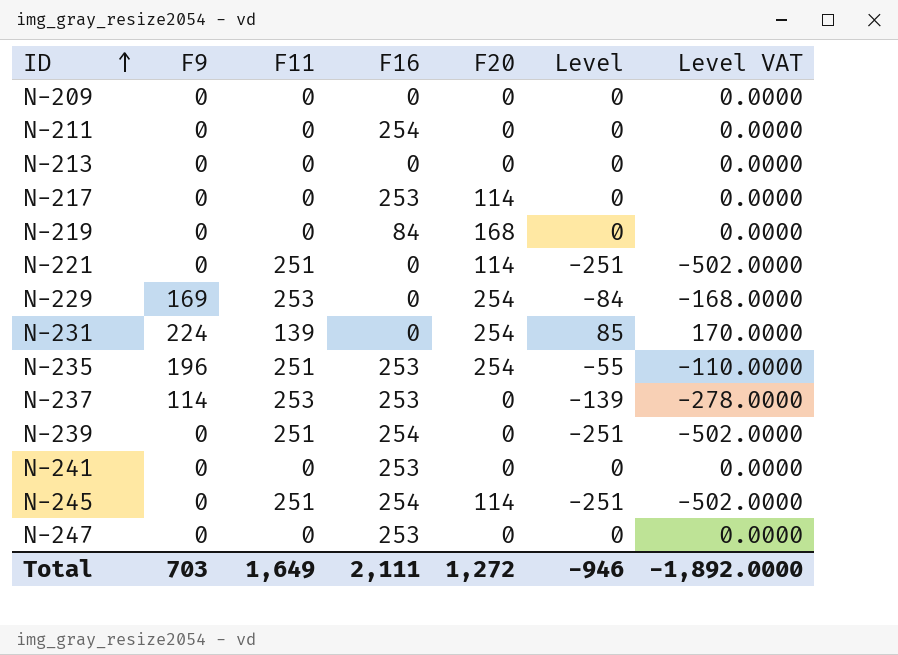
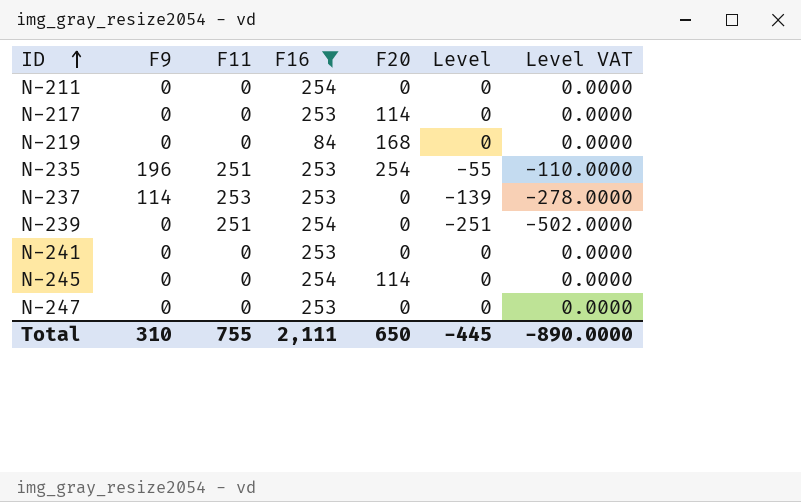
filter: none -> F16 != 0
N-245 | F11: 251 -> 0
N-245 | Level: -251 -> 0
N-245 | Level VAT: -502.0000 -> 0.0000
Total | F9: 703 -> 310
Total | F11: 1,649 -> 755
Total | F20: 1,272 -> 650
Total | Level: -946 -> -445
Total | Level VAT: -1,892.0000 -> -890.0000

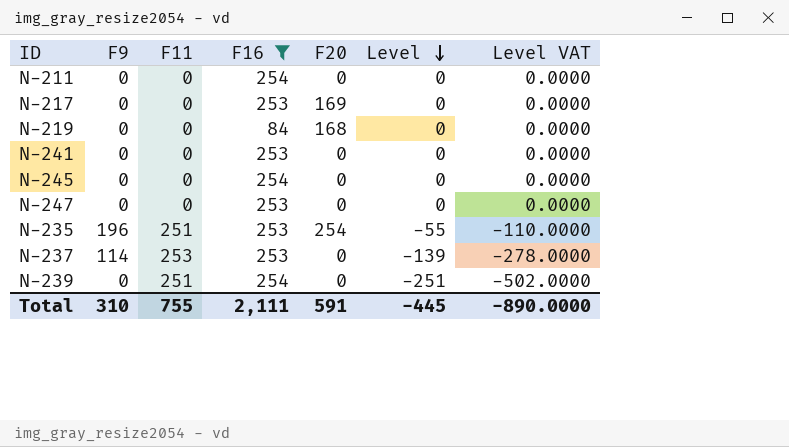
row order: ID ascending -> Level descending
N-217 | F20: 114 -> 169
N-245 | F20: 114 -> 0
Total | F20: 650 -> 591

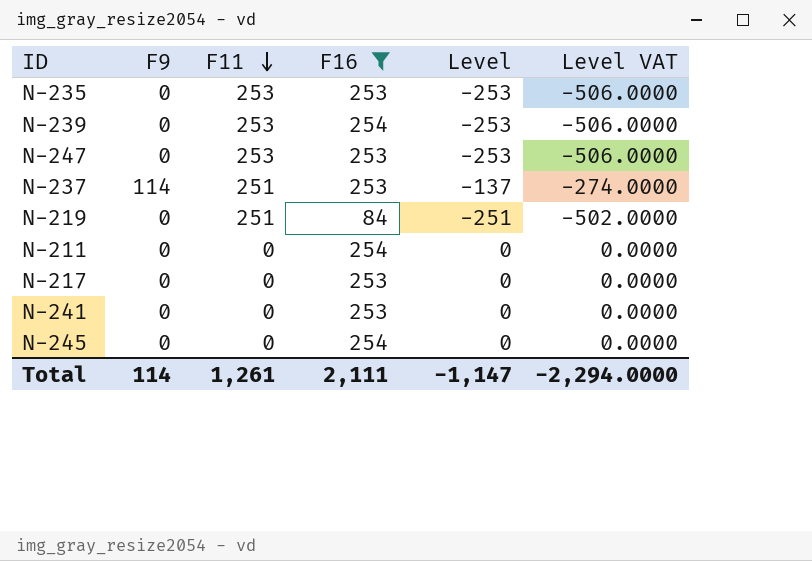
row order: Level descending -> F11 descending
column F20 | position: 5 -> none
N-235 | F9: 196 -> 0
N-235 | F11: 251 -> 253
N-235 | Level: -55 -> -253
N-235 | Level VAT: -110.0000 -> -506.0000
N-239 | F11: 251 -> 253
N-239 | Level: -251 -> -253
N-239 | Level VAT: -502.0000 -> -506.0000
N-247 | F11: 0 -> 253
N-247 | Level: 0 -> -253
N-247 | Level VAT: 0.0000 -> -506.0000
N-237 | F11: 253 -> 251
N-237 | Level: -139 -> -137
N-237 | Level VAT: -278.0000 -> -274.0000
N-219 | F11: 0 -> 251
N-219 | Level: 0 -> -251
N-219 | Level VAT: 0.0000 -> -502.0000
Total | F9: 310 -> 114
Total | F11: 755 -> 1,261
Total | Level: -445 -> -1,147
Total | Level VAT: -890.0000 -> -2,294.0000

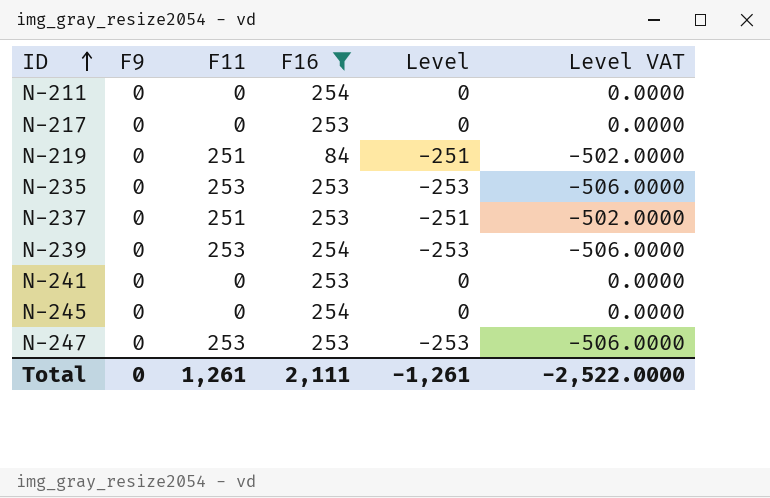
row order: F11 descending -> ID ascending
N-237 | F9: 114 -> 0
N-237 | Level: -137 -> -251
N-237 | Level VAT: -274.0000 -> -502.0000
Total | F9: 114 -> 0
Total | Level: -1,147 -> -1,261
Total | Level VAT: -2,294.0000 -> -2,522.0000

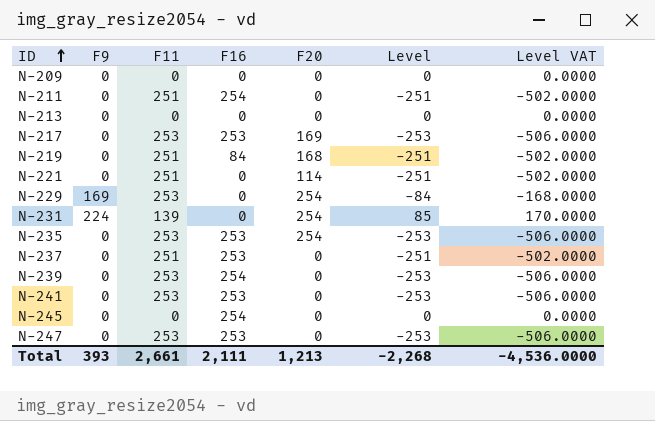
filter: F16 != 0 -> none
column F20 | position: none -> 5
N-211 | F11: 0 -> 251
N-211 | Level: 0 -> -251
N-211 | Level VAT: 0.0000 -> -502.0000
N-217 | F11: 0 -> 253
N-217 | Level: 0 -> -253
N-217 | Level VAT: 0.0000 -> -506.0000
N-241 | F11: 0 -> 253
N-241 | Level: 0 -> -253
N-241 | Level VAT: 0.0000 -> -506.0000
Total | F9: 0 -> 393
Total | F11: 1,261 -> 2,661
Total | Level: -1,261 -> -2,268
Total | Level VAT: -2,522.0000 -> -4,536.0000

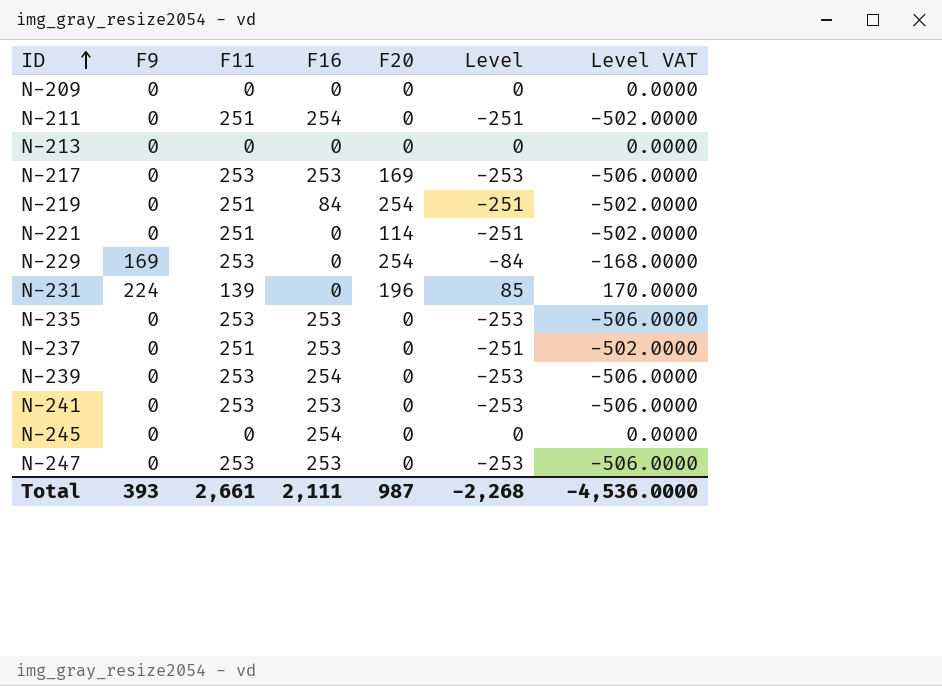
N-219 | F20: 168 -> 254
N-231 | F20: 254 -> 196
N-235 | F20: 254 -> 0
Total | F20: 1,213 -> 987

